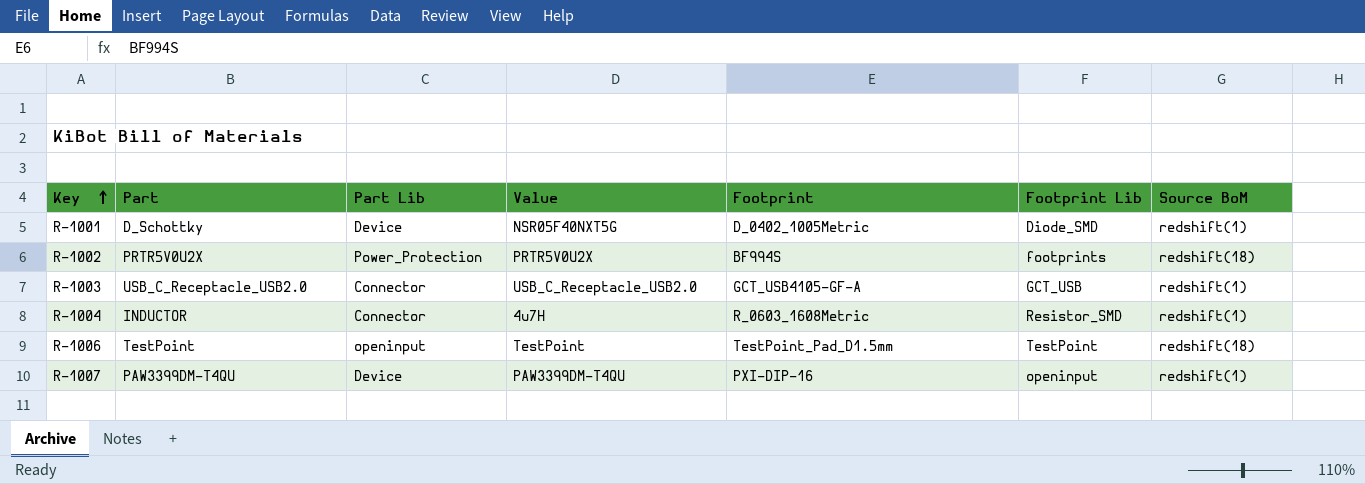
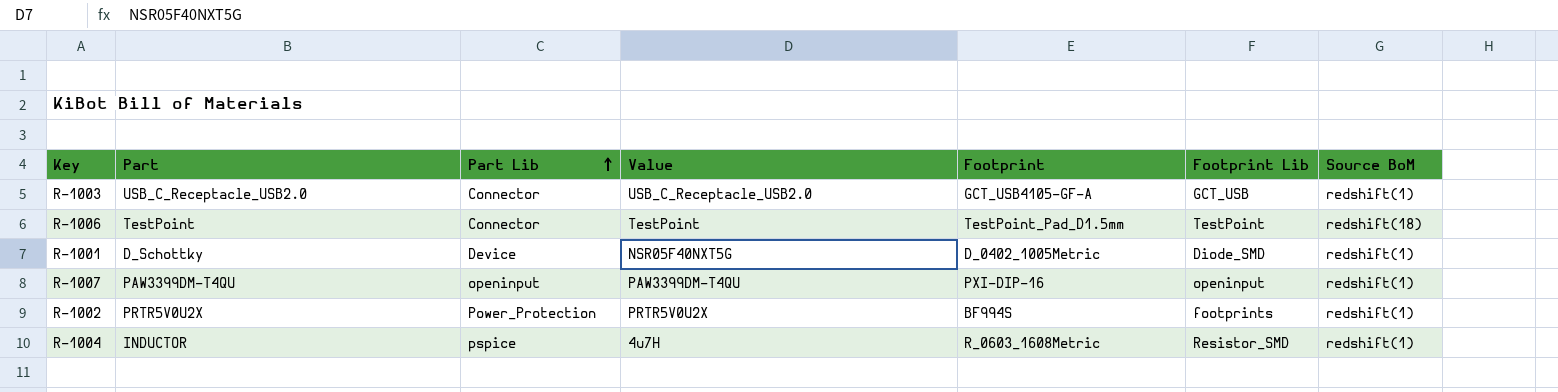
row order: Key ascending -> Part Lib ascending
R-1006 | Part Lib: openinput -> Connector
R-1007 | Part Lib: Device -> openinput
R-1002 | Source BoM: redshift(18) -> redshift(1)
R-1004 | Part Lib: Connector -> pspice

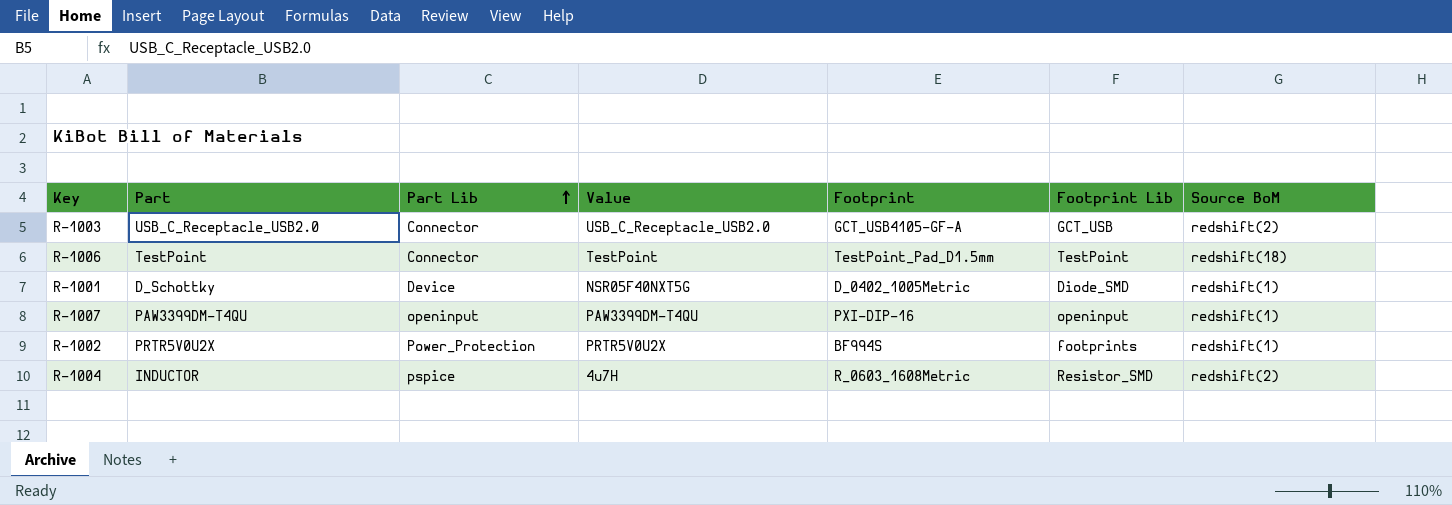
R-1003 | Source BoM: redshift(1) -> redshift(2)
R-1004 | Source BoM: redshift(1) -> redshift(2)

